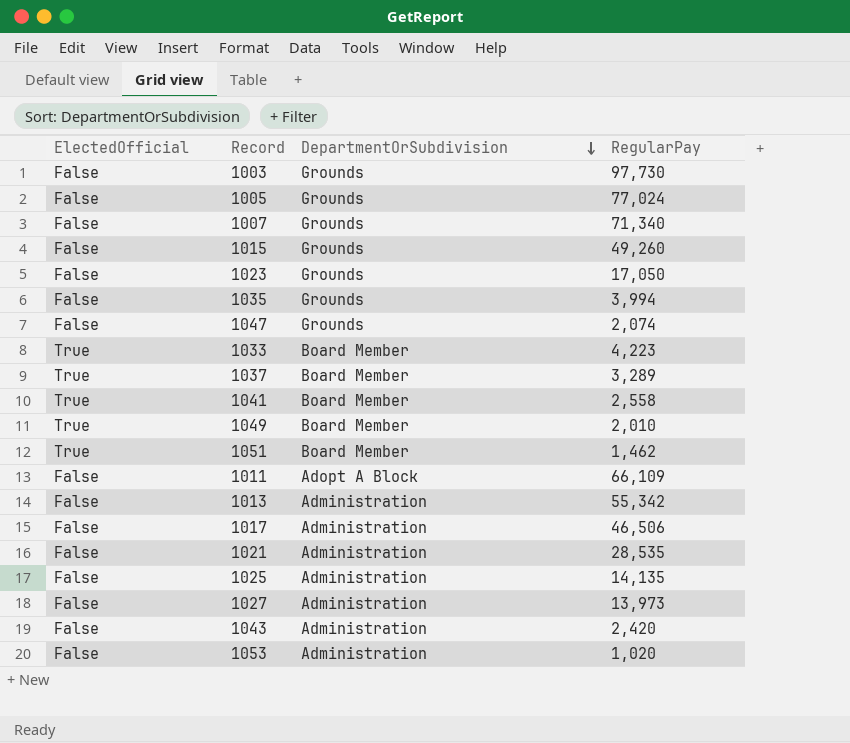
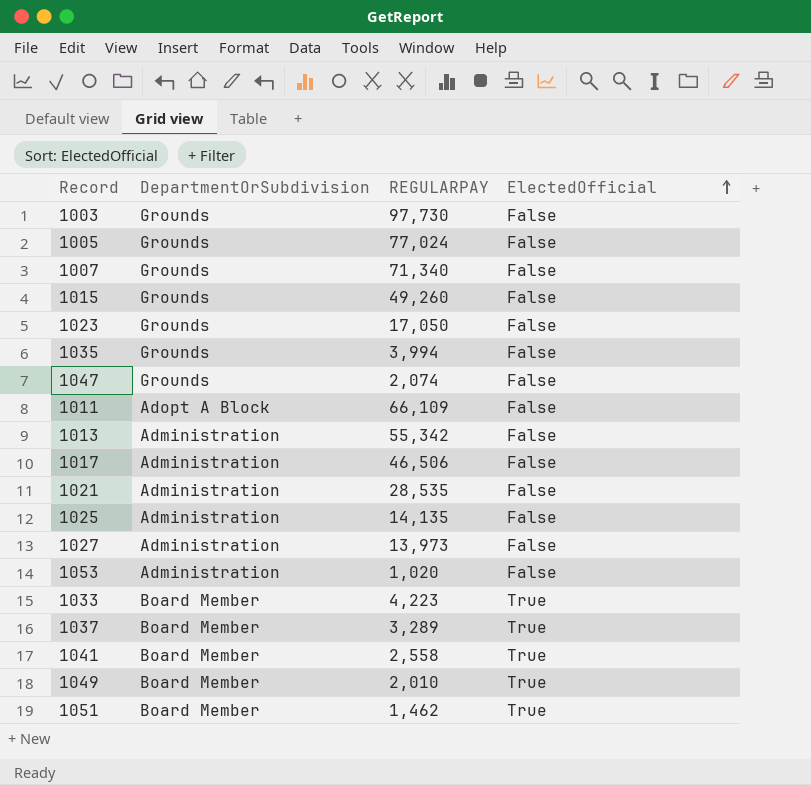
row order: DepartmentOrSubdivision descending -> ElectedOfficial ascending
column name: RegularPay -> REGULARPAY
column ElectedOfficial | position: 1 -> 4
row 1043: False | Administration | 2,420 -> none

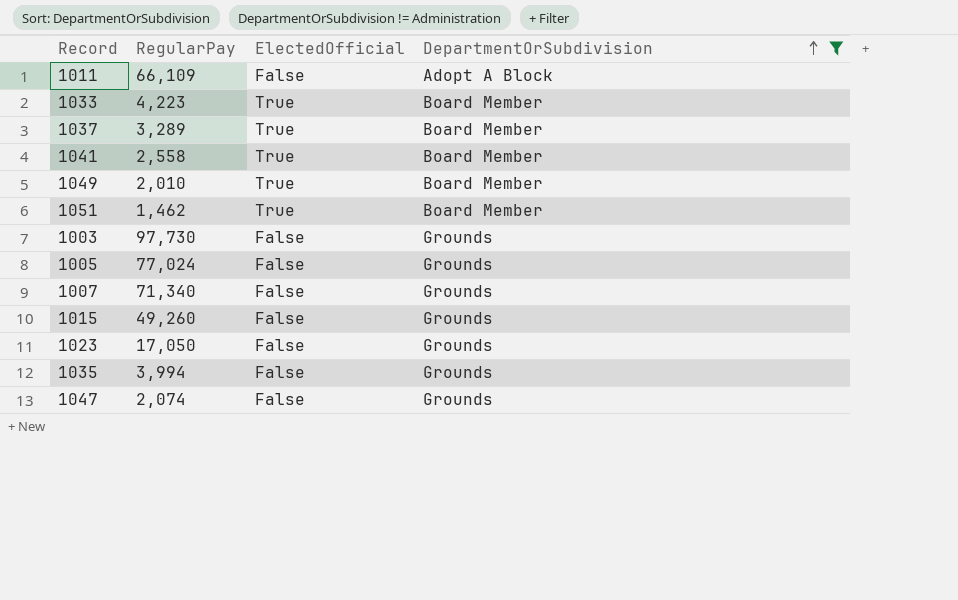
filter: none -> DepartmentOrSubdivision != Administration
row order: ElectedOfficial ascending -> DepartmentOrSubdivision ascending
column name: REGULARPAY -> RegularPay
column DepartmentOrSubdivision | position: 2 -> 4

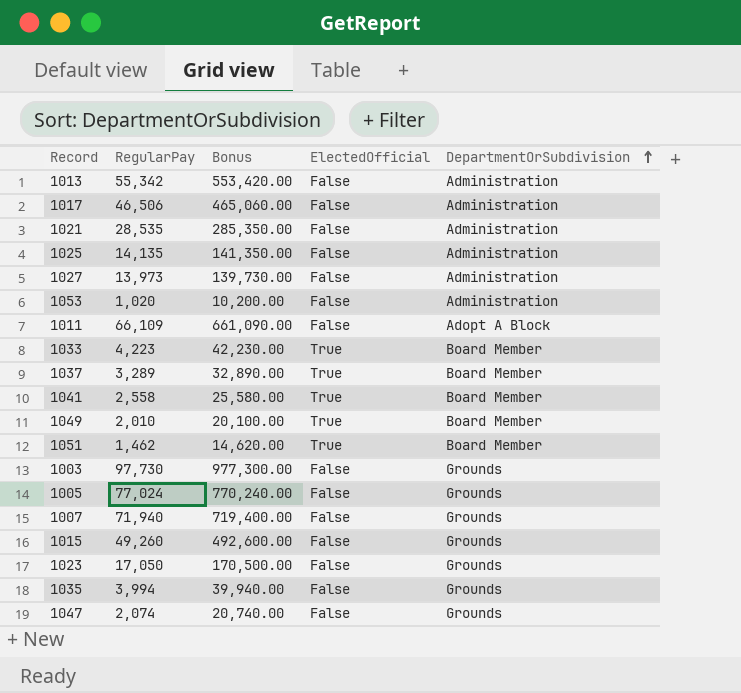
filter: DepartmentOrSubdivision != Administration -> none
column Bonus | formula: none -> [RegularPay] * 10
1007 | RegularPay: 71,340 -> 71,940

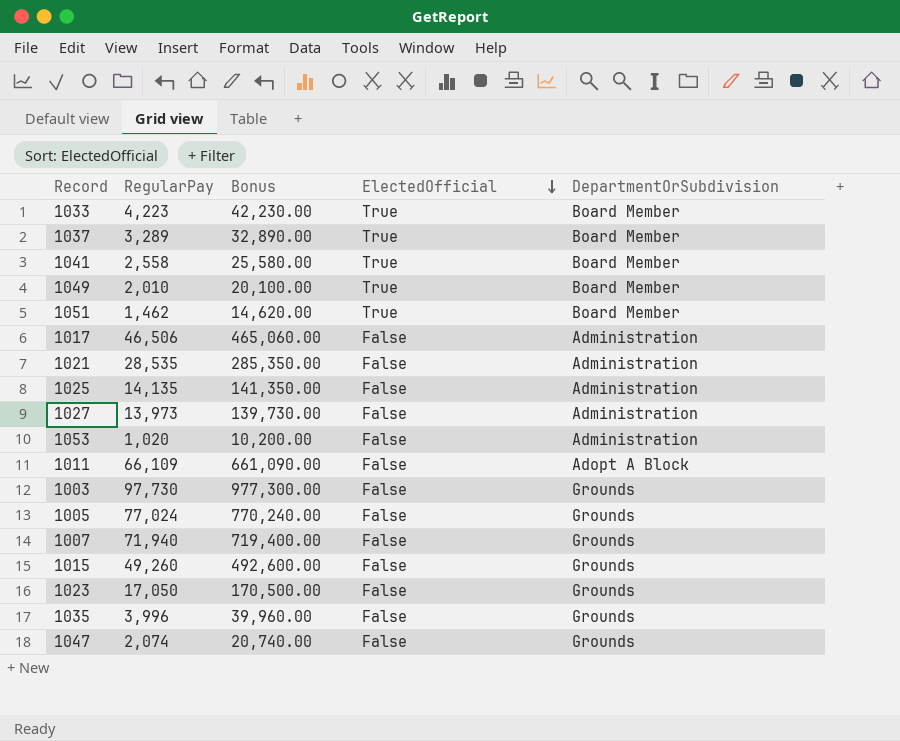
row order: DepartmentOrSubdivision ascending -> ElectedOfficial descending
row 1013: 55,342 | 553,420.00 | False | Administration -> none
1035 | RegularPay: 3,994 -> 3,996
1035 | Bonus: 39,940.00 -> 39,960.00

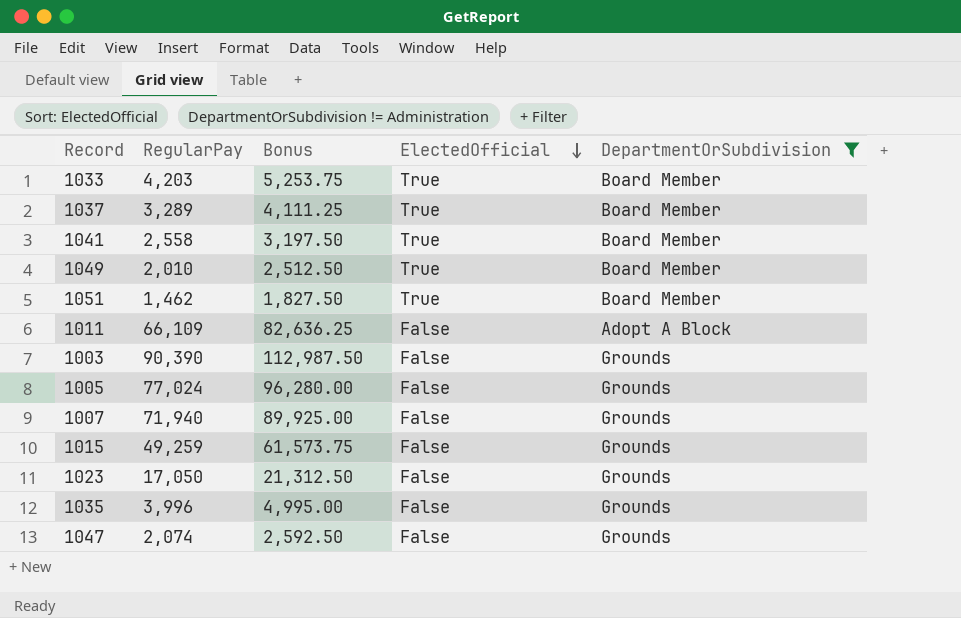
filter: none -> DepartmentOrSubdivision != Administration
column Bonus | formula: [RegularPay] * 10 -> [RegularPay] * 1.25
1033 | RegularPay: 4,223 -> 4,203
1003 | RegularPay: 97,730 -> 90,390
1015 | RegularPay: 49,260 -> 49,259

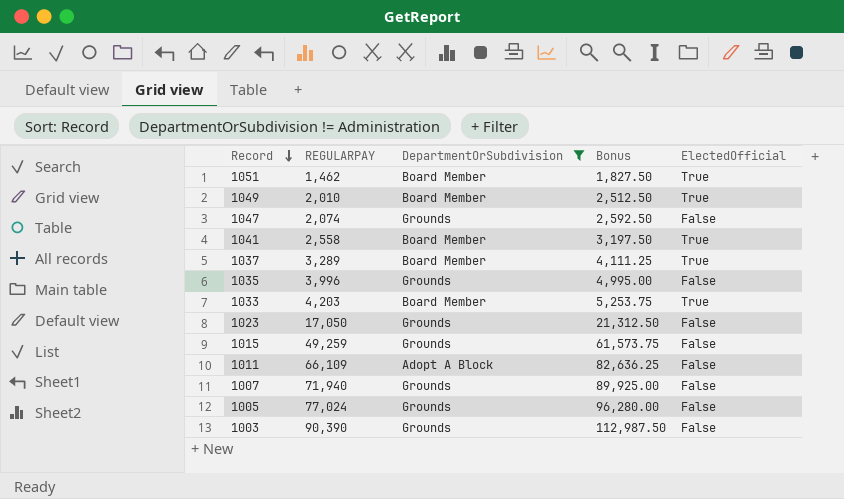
row order: ElectedOfficial descending -> Record descending
column name: RegularPay -> REGULARPAY
column DepartmentOrSubdivision | position: 5 -> 3

